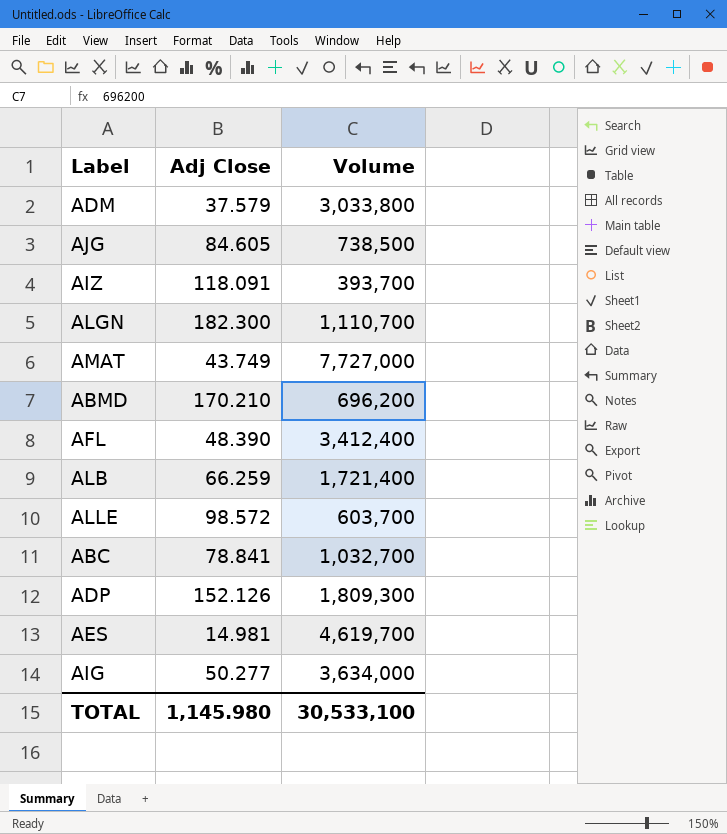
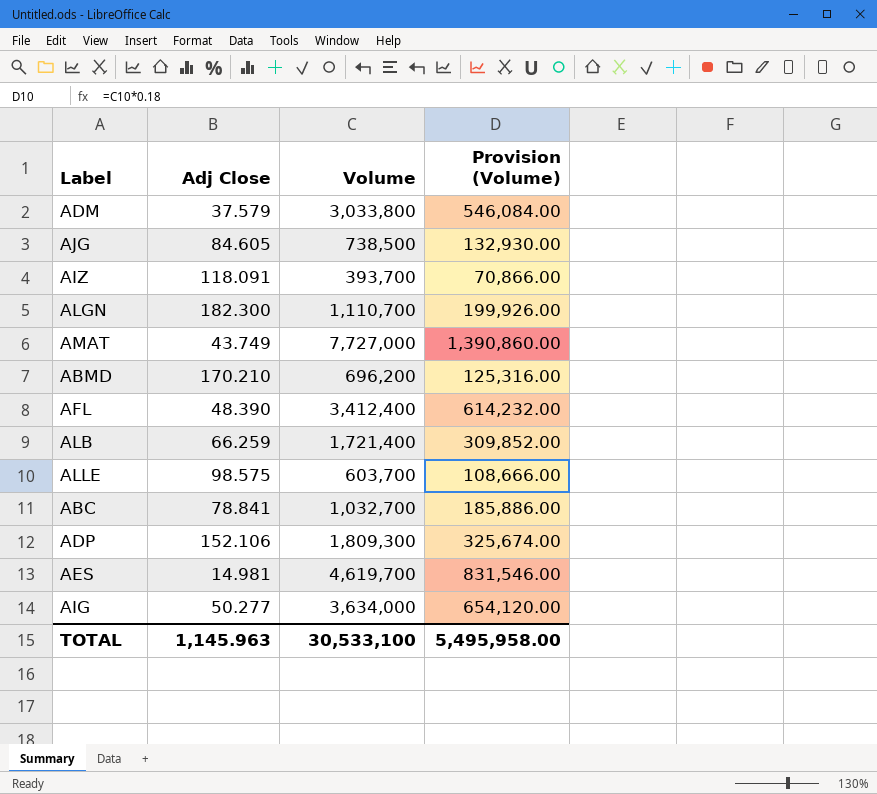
column Provision (Volume) | formula: none -> [Volume] * 0.18
ALLE | Adj Close: 98.572 -> 98.575
ADP | Adj Close: 152.126 -> 152.106
TOTAL | Adj Close: 1,145.980 -> 1,145.963

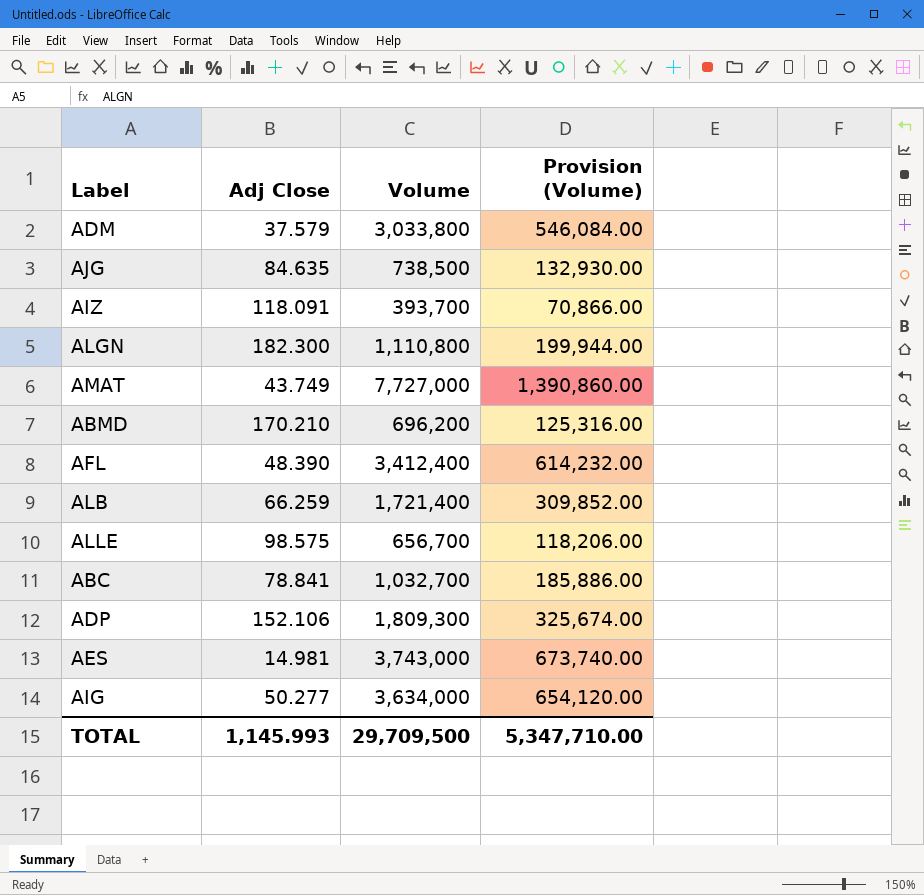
AJG | Adj Close: 84.605 -> 84.635
ALGN | Volume: 1,110,700 -> 1,110,800
ALGN | Provision (Volume): 199,926.00 -> 199,944.00
ALLE | Volume: 603,700 -> 656,700
ALLE | Provision (Volume): 108,666.00 -> 118,206.00
AES | Volume: 4,619,700 -> 3,743,000
AES | Provision (Volume): 831,546.00 -> 673,740.00
TOTAL | Adj Close: 1,145.963 -> 1,145.993
TOTAL | Volume: 30,533,100 -> 29,709,500
TOTAL | Provision (Volume): 5,495,958.00 -> 5,347,710.00

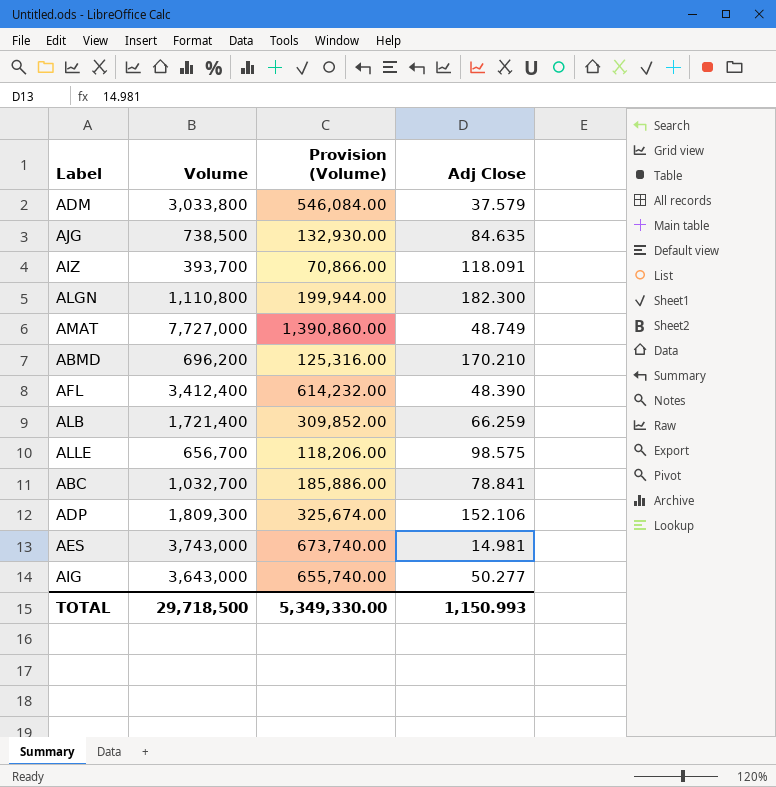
column Adj Close | position: 2 -> 4
AMAT | Adj Close: 43.749 -> 48.749
AIG | Volume: 3,634,000 -> 3,643,000
AIG | Provision (Volume): 654,120.00 -> 655,740.00
TOTAL | Volume: 29,709,500 -> 29,718,500
TOTAL | Provision (Volume): 5,347,710.00 -> 5,349,330.00
TOTAL | Adj Close: 1,145.993 -> 1,150.993

